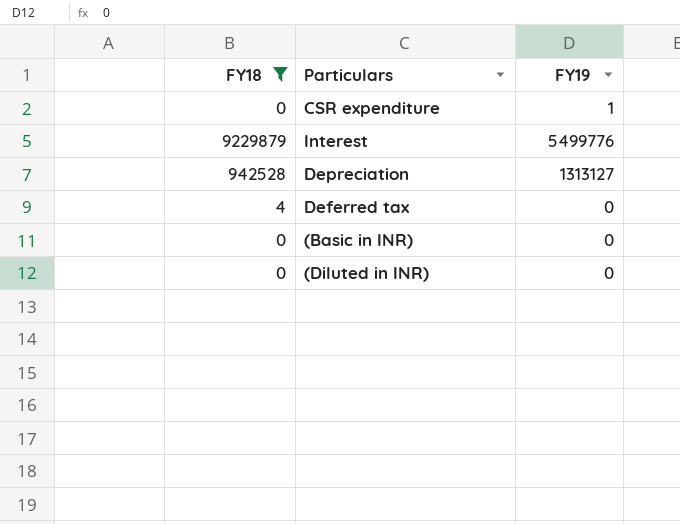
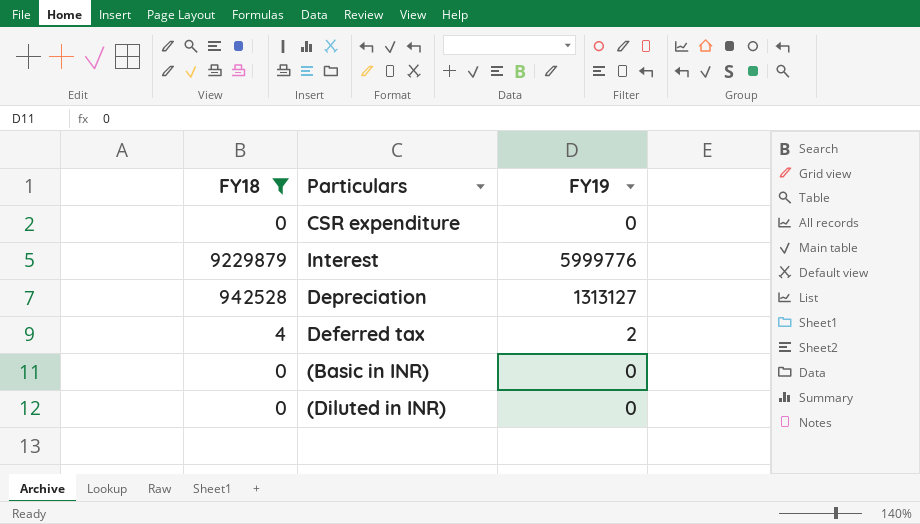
CSR expenditure | FY19: 1 -> 0
Interest | FY19: 5499776 -> 5999776
Deferred tax | FY19: 0 -> 2

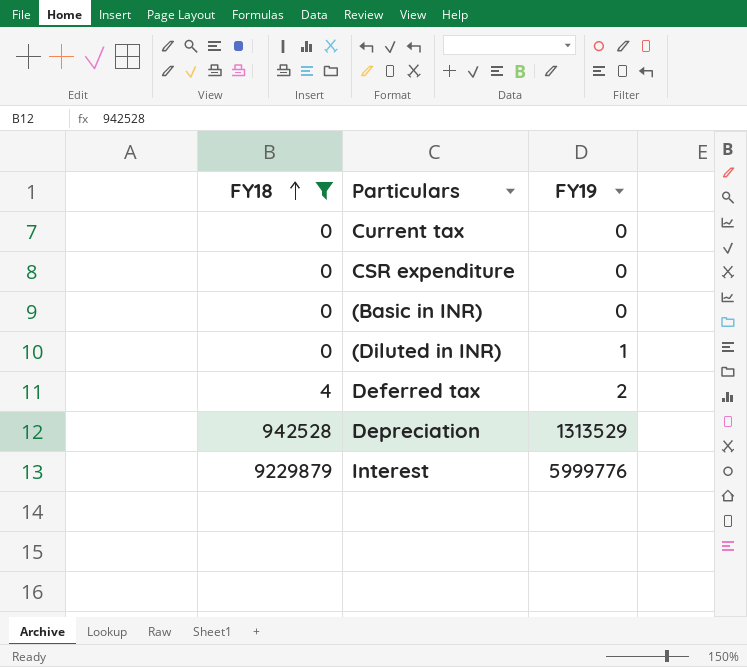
row order: none -> FY18 ascending
row Current tax: none -> 0 | 0
(Diluted in INR) | FY19: 0 -> 1
Depreciation | FY19: 1313127 -> 1313529

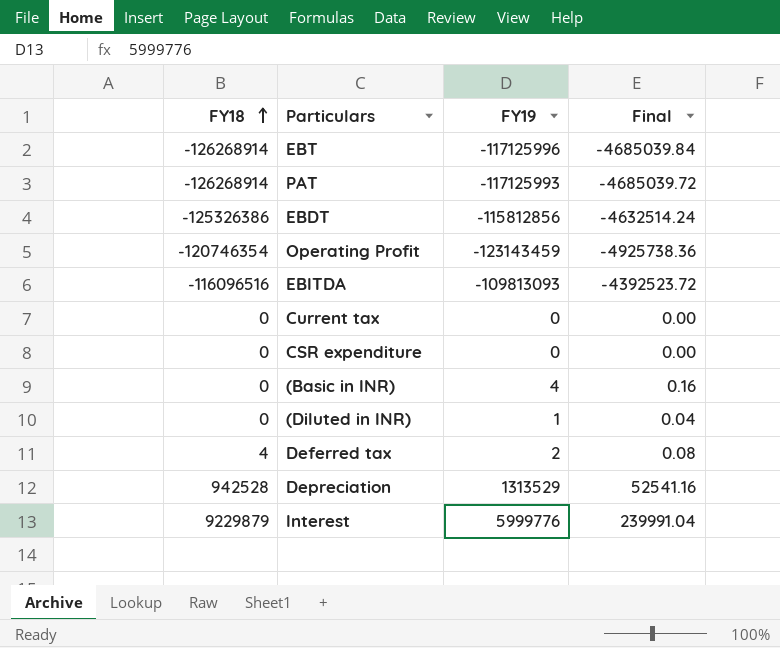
filter: FY18 >= 0 -> none
column Final | formula: none -> [FY19] * 0.04
(Basic in INR) | FY19: 0 -> 4

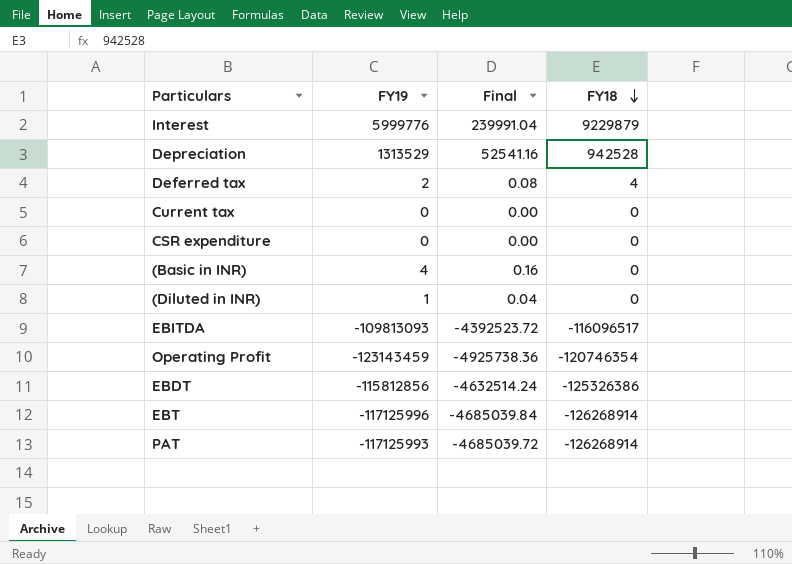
row order: FY18 ascending -> FY18 descending
column FY18 | position: 1 -> 4
EBITDA | FY18: -116096516 -> -116096517

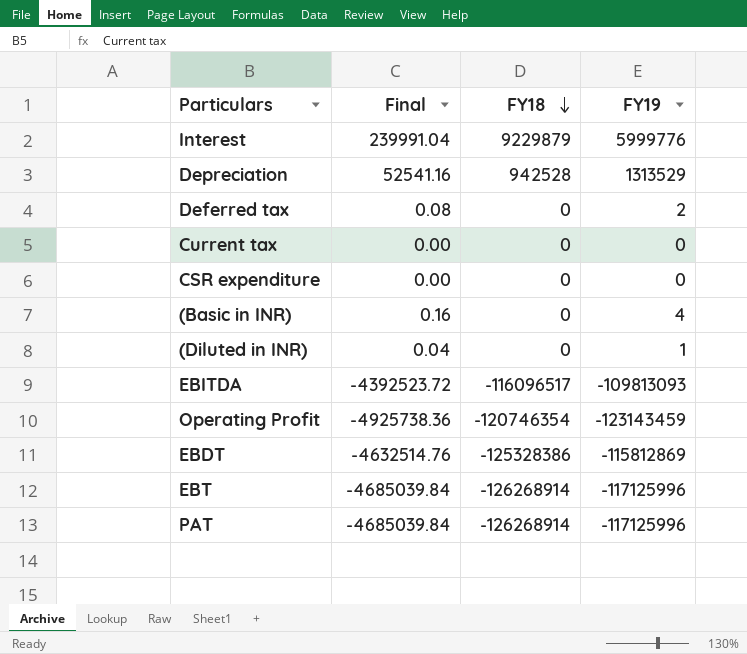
column FY19 | position: 2 -> 4
Deferred tax | FY18: 4 -> 0
EBDT | Final: -4632514.24 -> -4632514.76
EBDT | FY18: -125326386 -> -125328386
EBDT | FY19: -115812856 -> -115812869
PAT | Final: -4685039.72 -> -4685039.84
PAT | FY19: -117125993 -> -117125996

